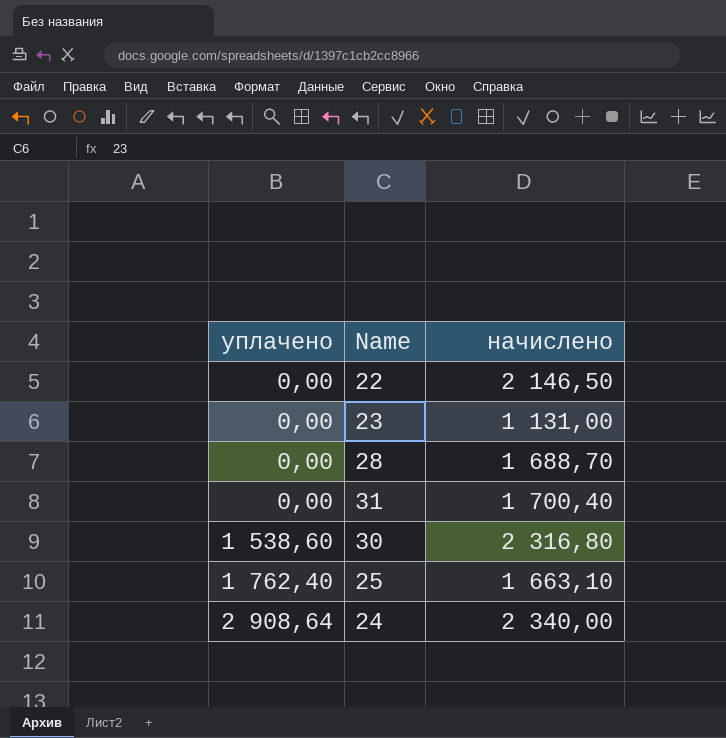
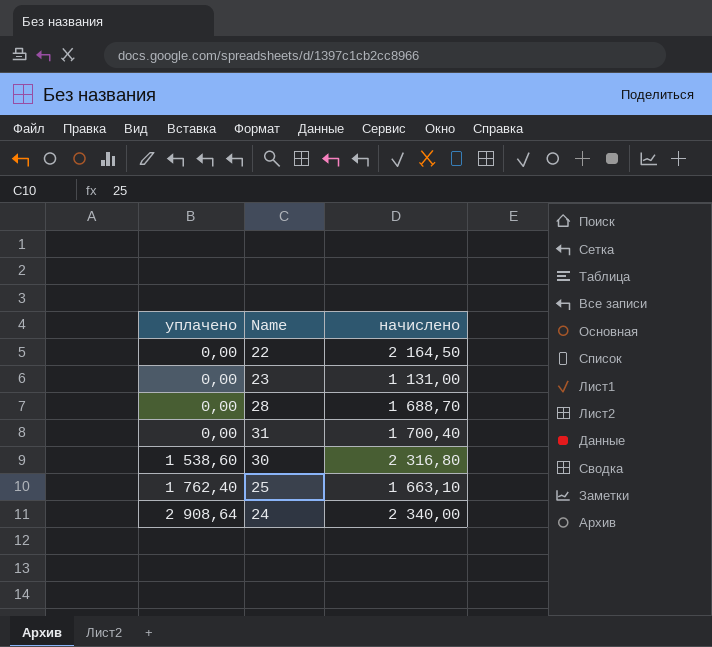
22 | начислено: 2 146,50 -> 2 164,50

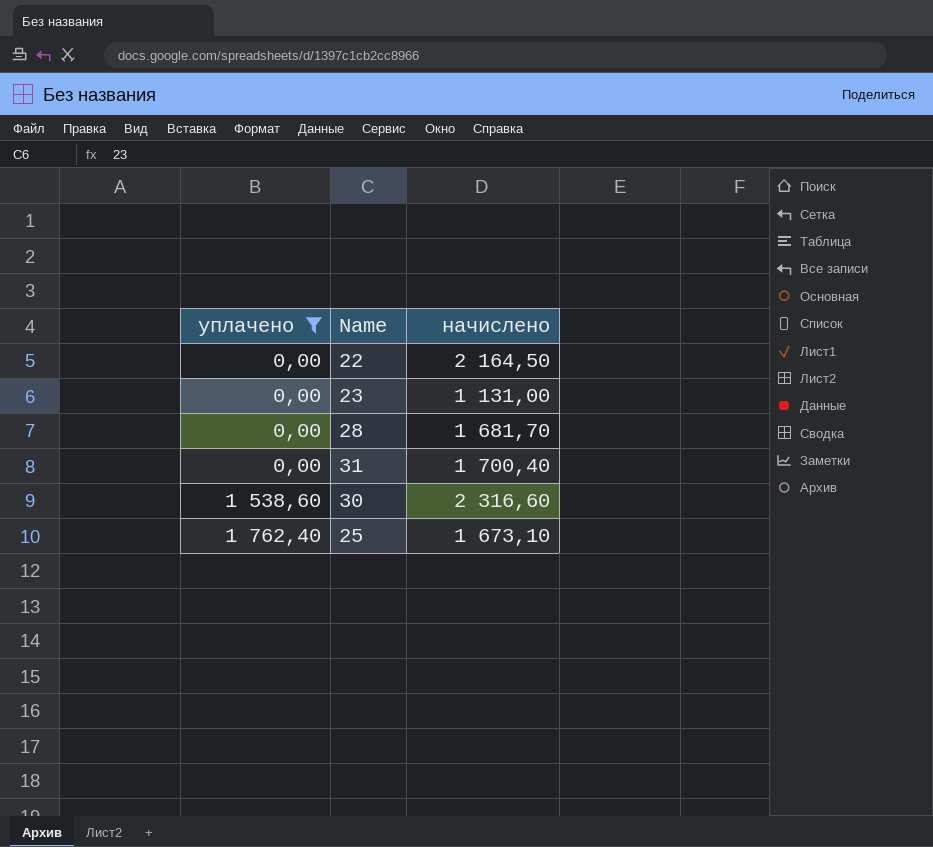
filter: none -> уплачено != 2 908,64
28 | начислено: 1 688,70 -> 1 681,70
30 | начислено: 2 316,80 -> 2 316,60
25 | начислено: 1 663,10 -> 1 673,10

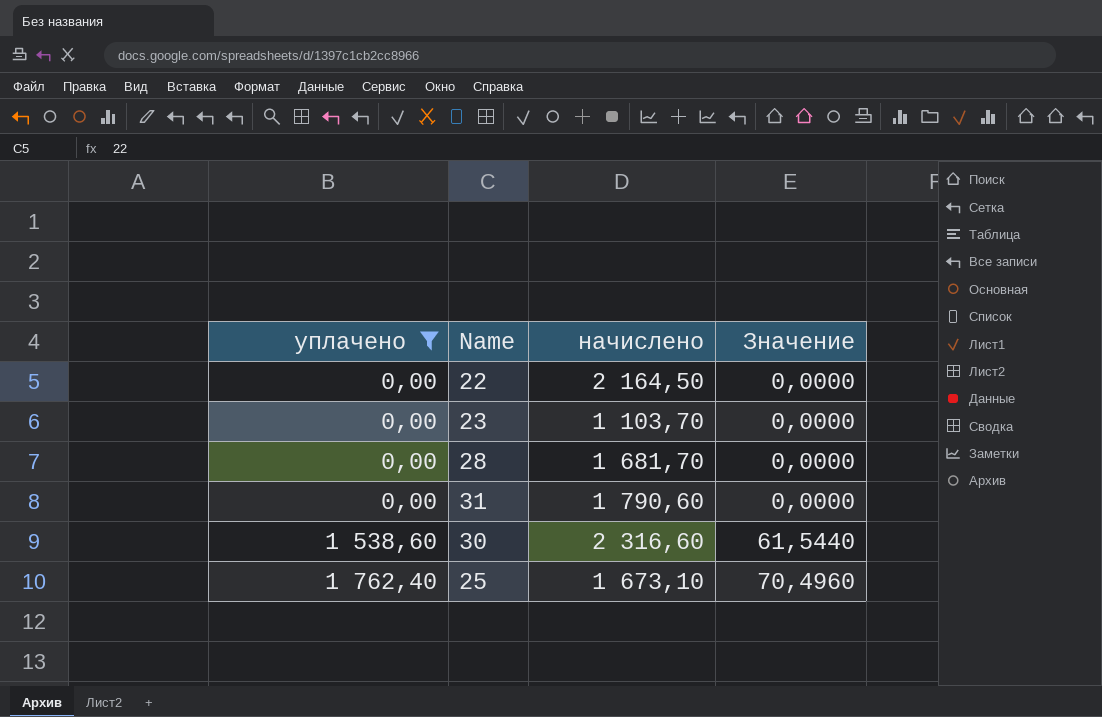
column Значение | formula: none -> [уплачено] * 0,04
23 | начислено: 1 131,00 -> 1 103,70
31 | начислено: 1 700,40 -> 1 790,60

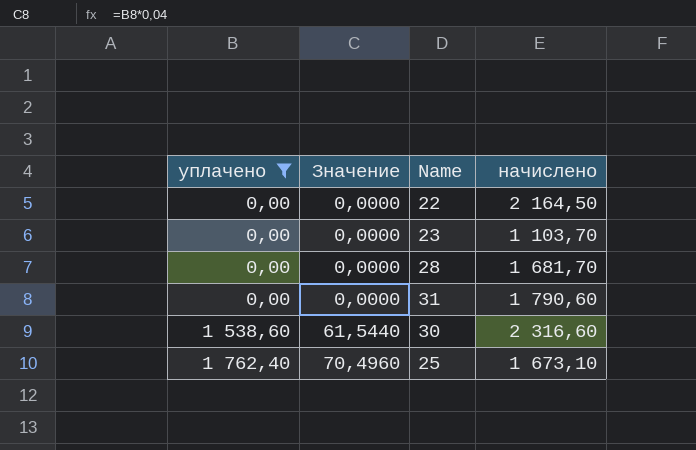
column Значение | position: 4 -> 2

